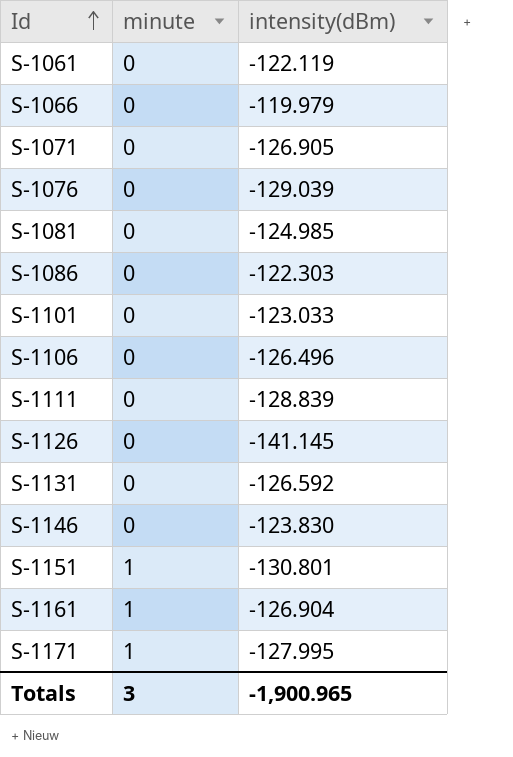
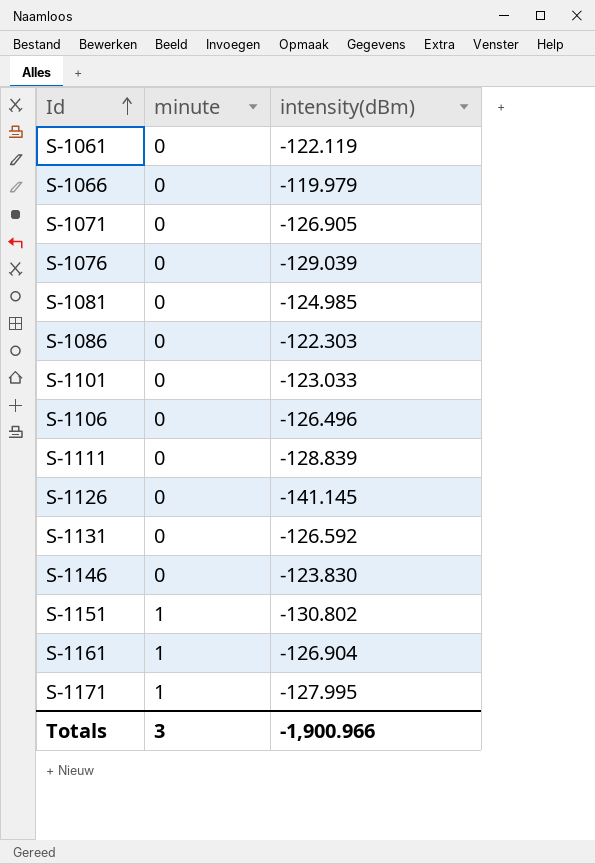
S-1151 | intensity(dBm): -130.801 -> -130.802
Totals | intensity(dBm): -1,900.965 -> -1,900.966

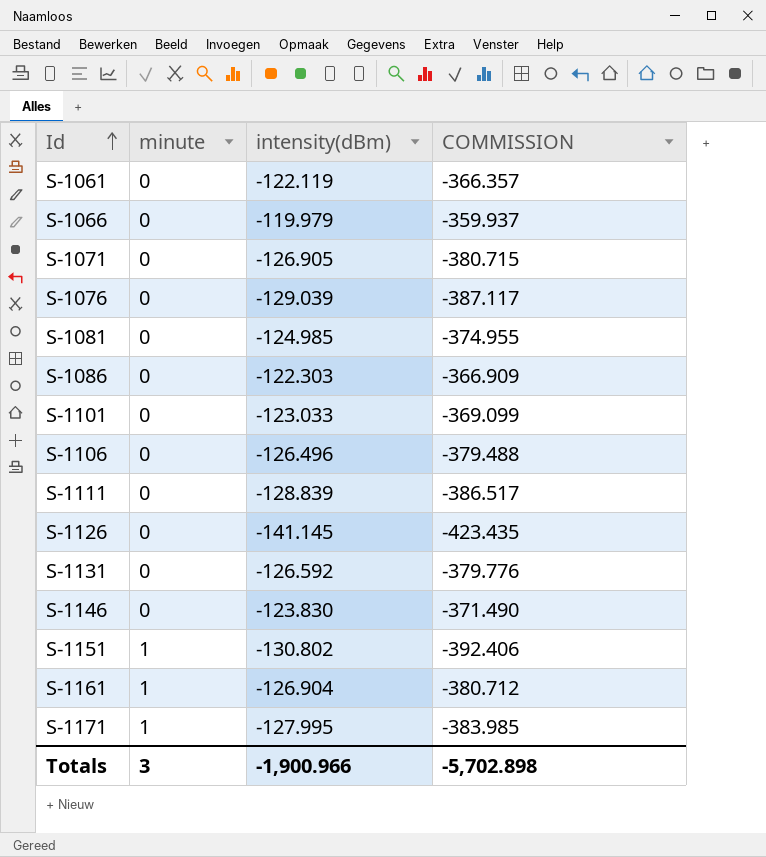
column COMMISSION | formula: none -> [intensity(dBm)] * 3

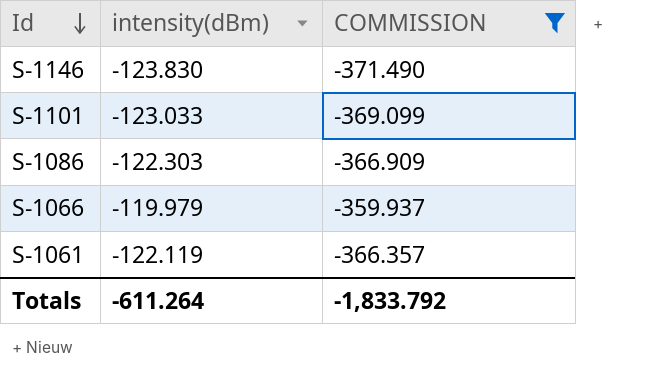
filter: none -> COMMISSION >= -371.490
row order: Id ascending -> Id descending
column minute | position: 2 -> none
Totals | intensity(dBm): -1,900.966 -> -611.264
Totals | COMMISSION: -5,702.898 -> -1,833.792

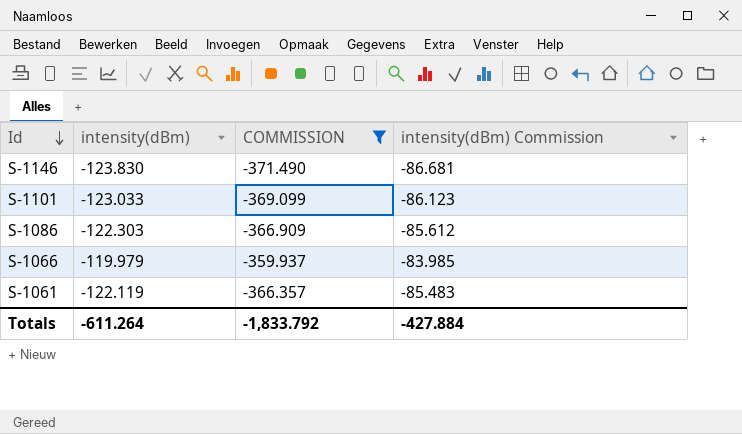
column intensity(dBm) Commission | formula: none -> [intensity(dBm)] * 0.7

